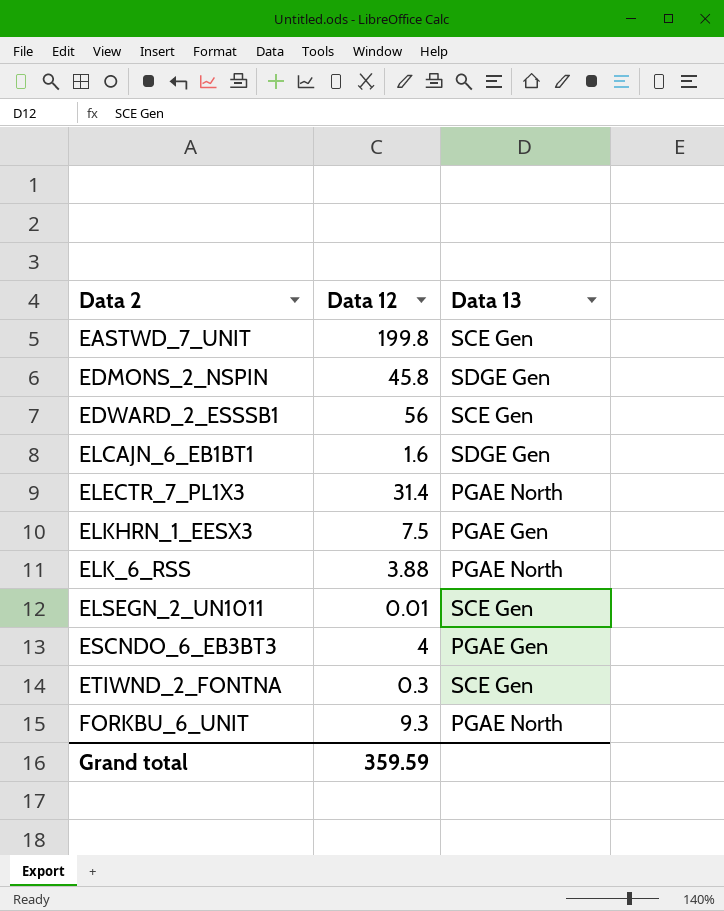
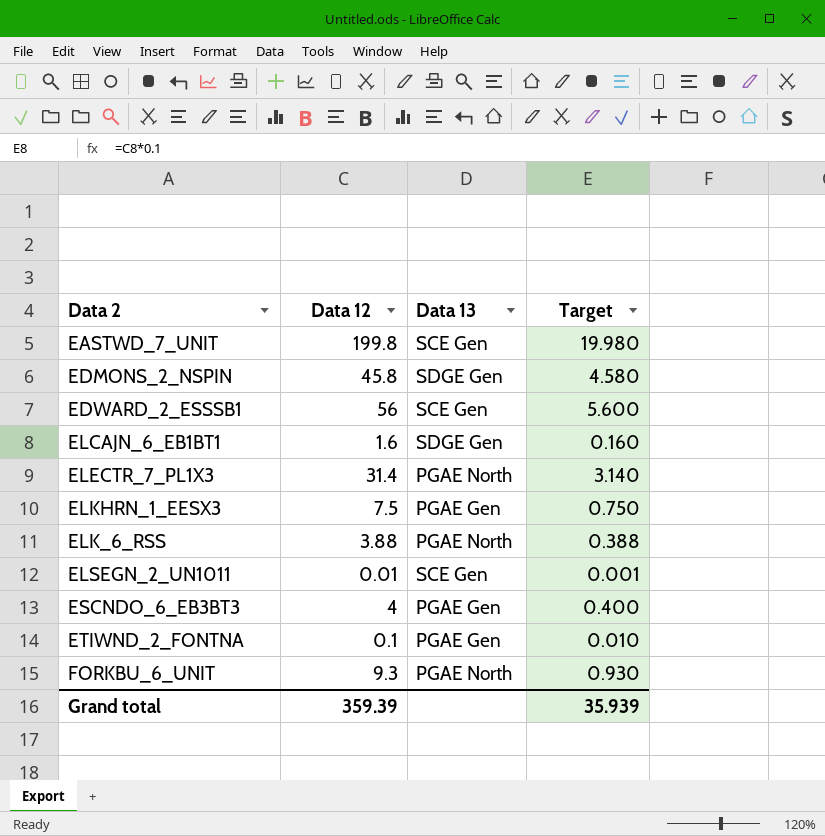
column Target | formula: none -> [Data 12] * 0.1
ETIWND_2_FONTNA | Data 12: 0.3 -> 0.1
ETIWND_2_FONTNA | Data 13: SCE Gen -> PGAE Gen
Grand total | Data 12: 359.59 -> 359.39

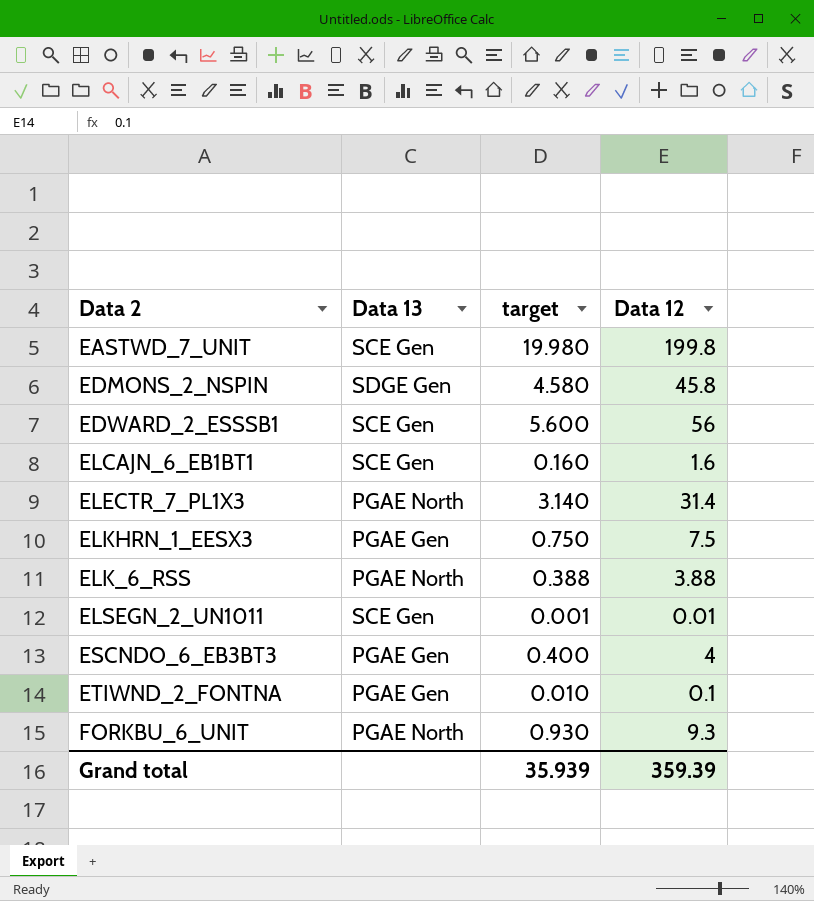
column name: Target -> target
column Data 12 | position: 2 -> 4
ELCAJN_6_EB1BT1 | Data 13: SDGE Gen -> SCE Gen

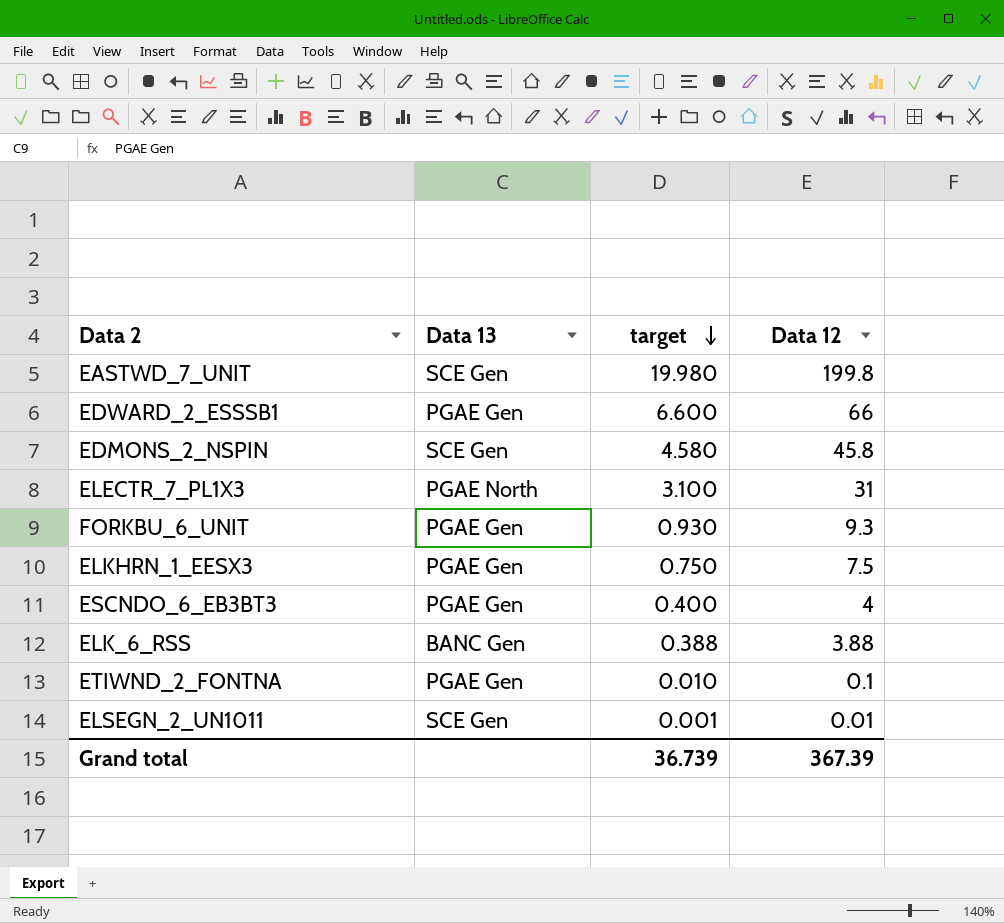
row order: none -> target descending
row ELCAJN_6_EB1BT1: SCE Gen | 0.160 | 1.6 -> none
EDWARD_2_ESSSB1 | Data 13: SCE Gen -> PGAE Gen
EDWARD_2_ESSSB1 | target: 5.600 -> 6.600
EDWARD_2_ESSSB1 | Data 12: 56 -> 66
EDMONS_2_NSPIN | Data 13: SDGE Gen -> SCE Gen
ELECTR_7_PL1X3 | target: 3.140 -> 3.100
ELECTR_7_PL1X3 | Data 12: 31.4 -> 31
FORKBU_6_UNIT | Data 13: PGAE North -> PGAE Gen
ELK_6_RSS | Data 13: PGAE North -> BANC Gen
Grand total | target: 35.939 -> 36.739
Grand total | Data 12: 359.39 -> 367.39

